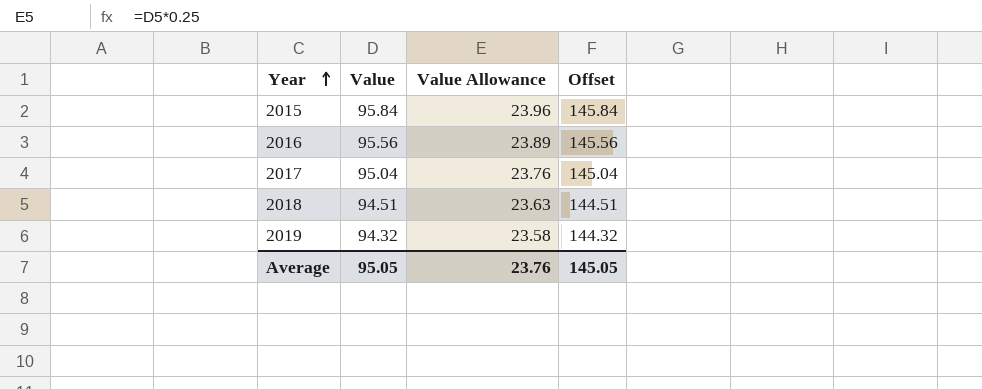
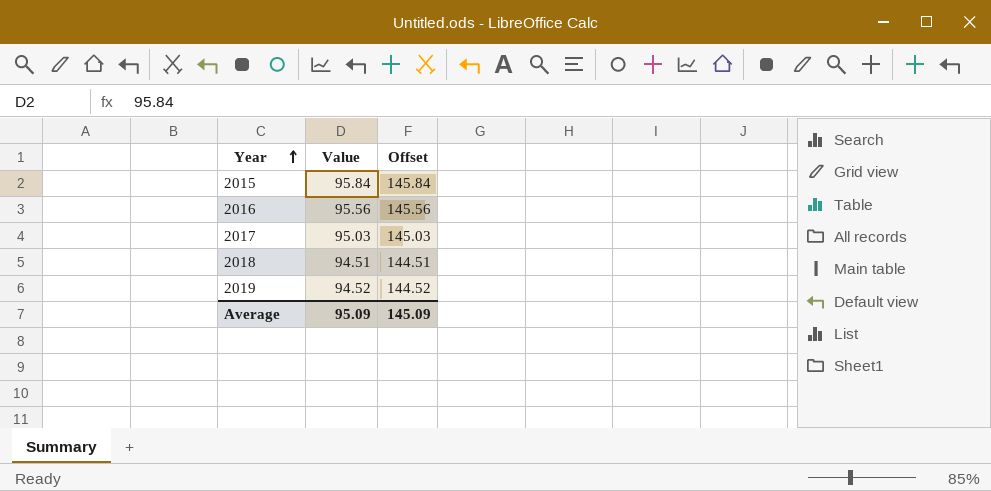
column Value Allowance | formula: [Value] * 0.25 -> none
2017 | Value: 95.04 -> 95.03
2017 | Offset: 145.04 -> 145.03
2019 | Value: 94.32 -> 94.52
2019 | Offset: 144.32 -> 144.52
Average | Value: 95.05 -> 95.09
Average | Offset: 145.05 -> 145.09

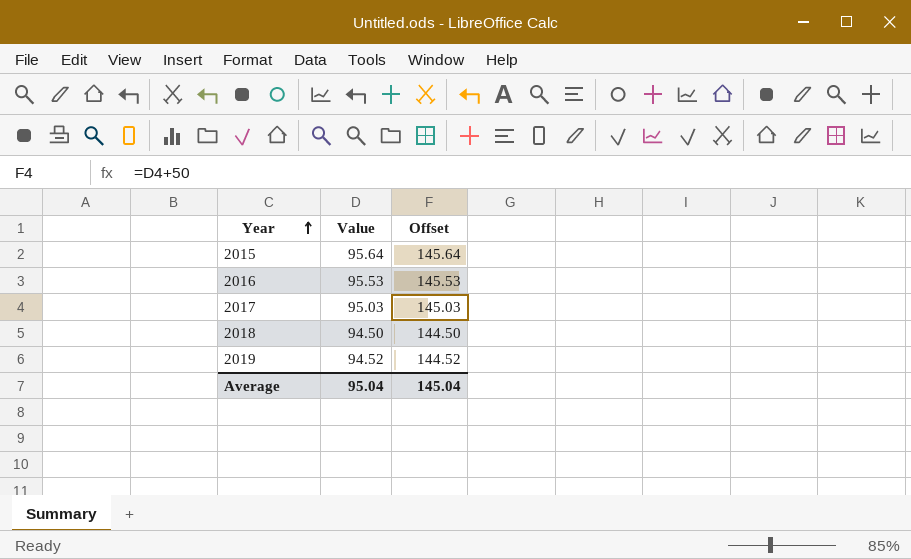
2015 | Value: 95.84 -> 95.64
2015 | Offset: 145.84 -> 145.64
2016 | Value: 95.56 -> 95.53
2016 | Offset: 145.56 -> 145.53
2018 | Value: 94.51 -> 94.50
2018 | Offset: 144.51 -> 144.50
Average | Value: 95.09 -> 95.04
Average | Offset: 145.09 -> 145.04

